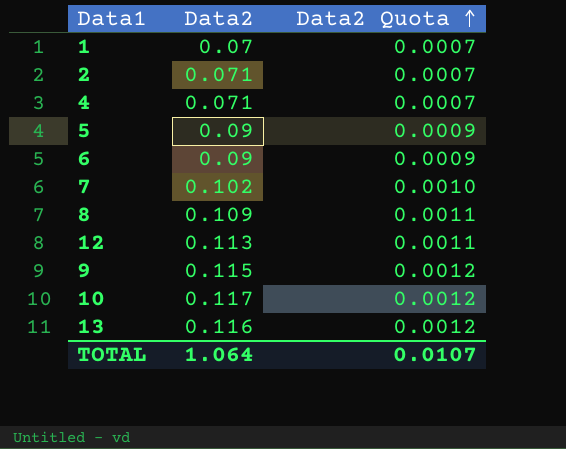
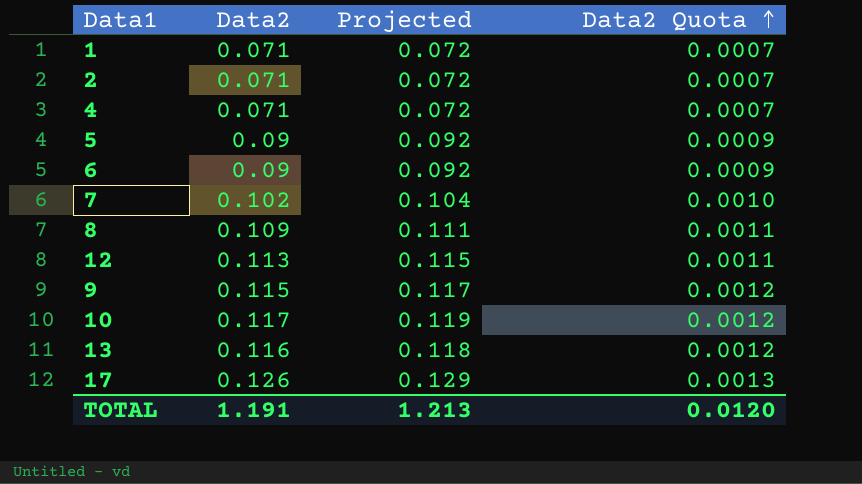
column Projected | formula: none -> [Data2] * 1.02
1 | Data2: 0.07 -> 0.071
row 17: none -> 0.126 | 0.129 | 0.0013
TOTAL | Data2: 1.064 -> 1.191
TOTAL | Data2 Quota: 0.0107 -> 0.0120

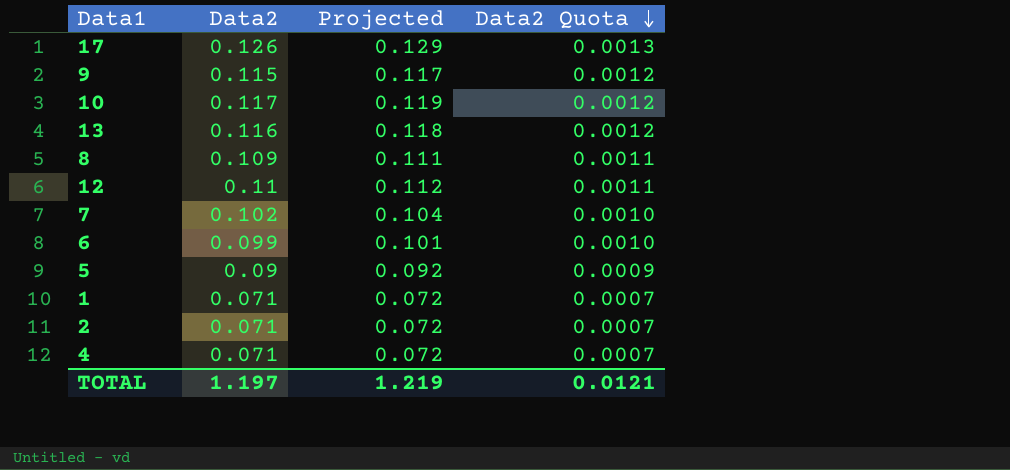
row order: Data2 Quota ascending -> Data2 Quota descending
12 | Data2: 0.113 -> 0.11
12 | Projected: 0.115 -> 0.112
6 | Data2: 0.09 -> 0.099
6 | Projected: 0.092 -> 0.101
6 | Data2 Quota: 0.0009 -> 0.0010
TOTAL | Data2: 1.191 -> 1.197
TOTAL | Projected: 1.213 -> 1.219
TOTAL | Data2 Quota: 0.0120 -> 0.0121

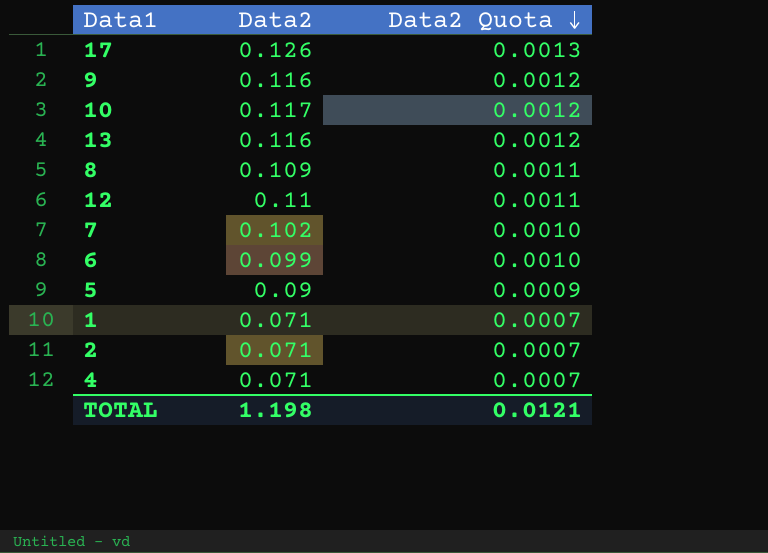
column Projected | formula: [Data2] * 1.02 -> none
9 | Data2: 0.115 -> 0.116
TOTAL | Data2: 1.197 -> 1.198

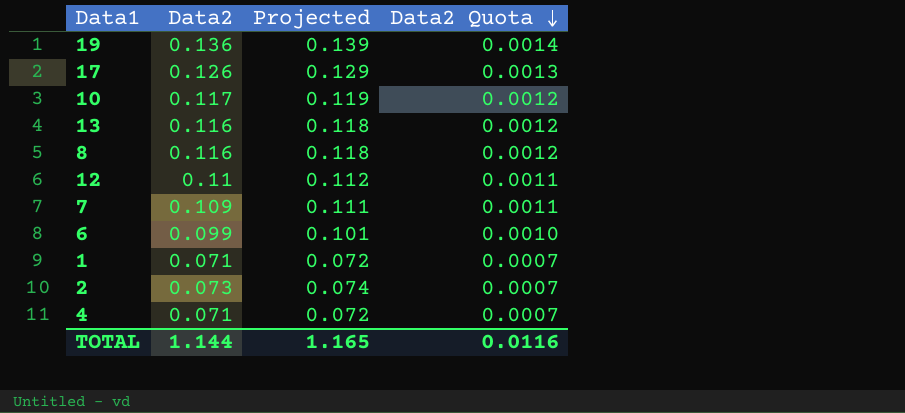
column Projected | formula: none -> [Data2] * 1.02
row 9: 0.116 | 0.0012 -> none
row 5: 0.09 | 0.0009 -> none
row 19: none -> 0.136 | 0.139 | 0.0014
8 | Data2: 0.109 -> 0.116
8 | Data2 Quota: 0.0011 -> 0.0012
7 | Data2: 0.102 -> 0.109
7 | Data2 Quota: 0.0010 -> 0.0011
2 | Data2: 0.071 -> 0.073
TOTAL | Data2: 1.198 -> 1.144
TOTAL | Data2 Quota: 0.0121 -> 0.0116

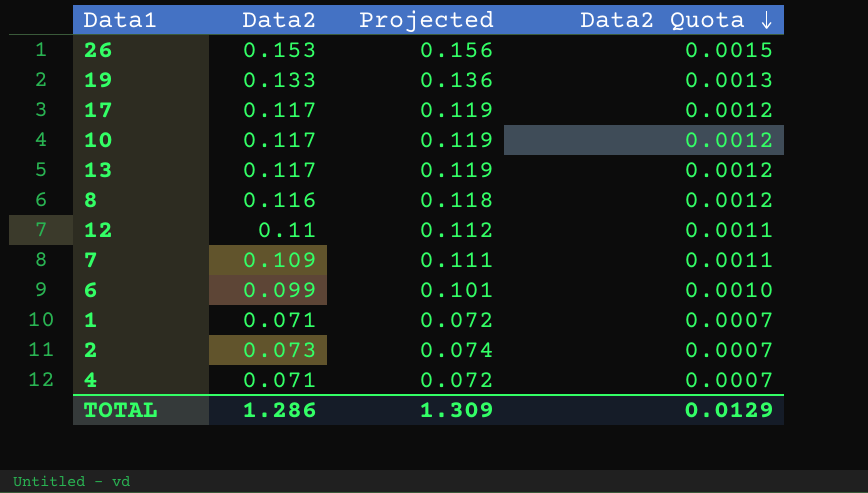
row 26: none -> 0.153 | 0.156 | 0.0015
19 | Data2: 0.136 -> 0.133
19 | Projected: 0.139 -> 0.136
19 | Data2 Quota: 0.0014 -> 0.0013
17 | Data2: 0.126 -> 0.117
17 | Projected: 0.129 -> 0.119
17 | Data2 Quota: 0.0013 -> 0.0012
13 | Data2: 0.116 -> 0.117
13 | Projected: 0.118 -> 0.119
TOTAL | Data2: 1.144 -> 1.286
TOTAL | Projected: 1.165 -> 1.309
TOTAL | Data2 Quota: 0.0116 -> 0.0129

